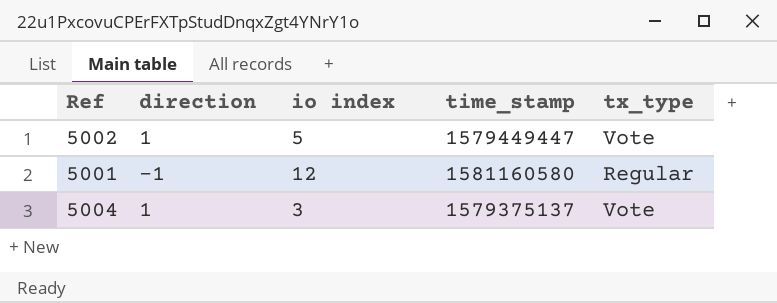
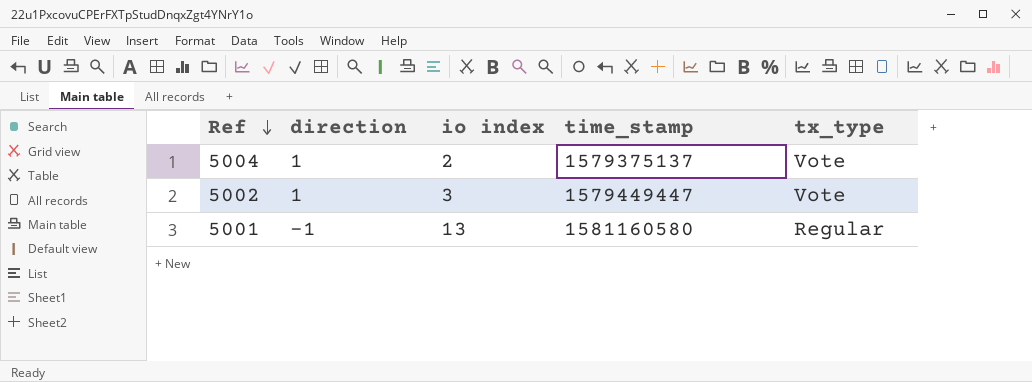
row order: none -> Ref descending
5004 | io index: 3 -> 2
5002 | io index: 5 -> 3
5001 | io index: 12 -> 13

